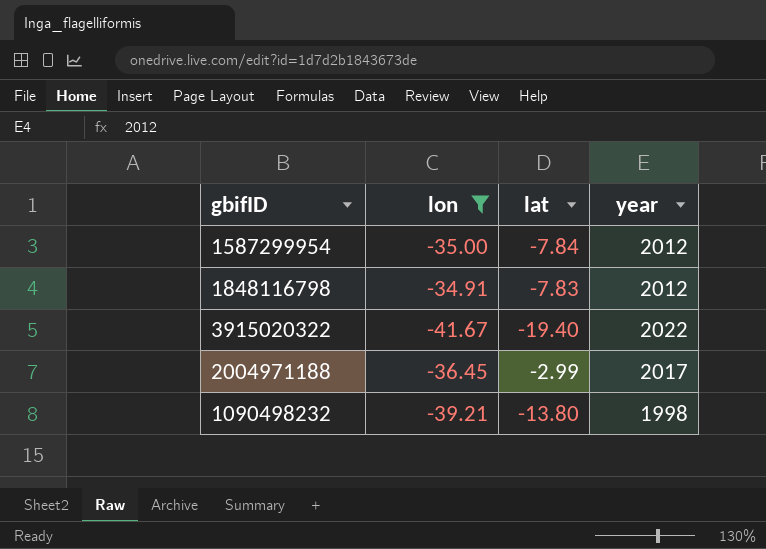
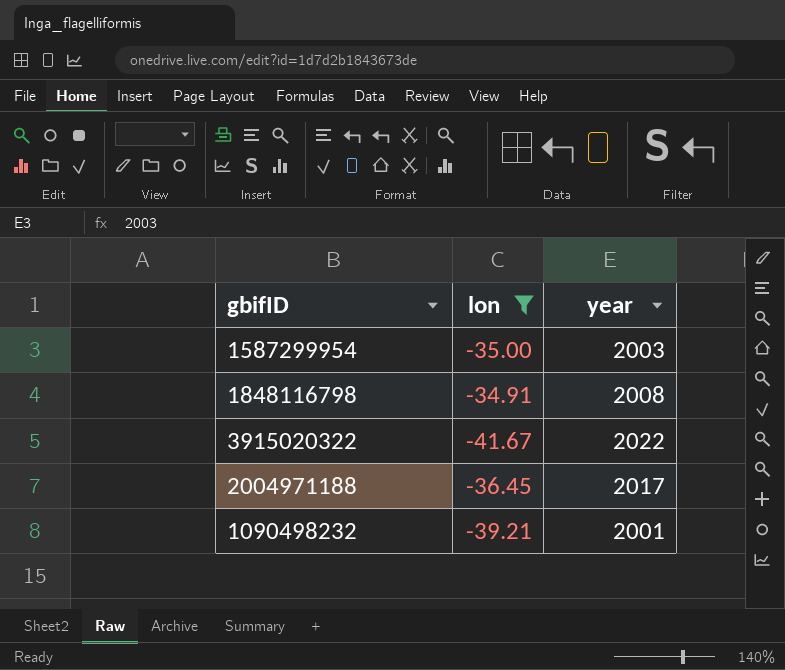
column lat | position: 3 -> none
1587299954 | year: 2012 -> 2003
1848116798 | year: 2012 -> 2008
1090498232 | year: 1998 -> 2001

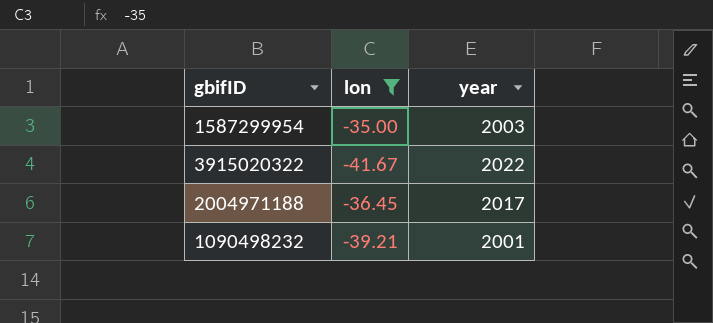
row 1848116798: -34.91 | 2008 -> none

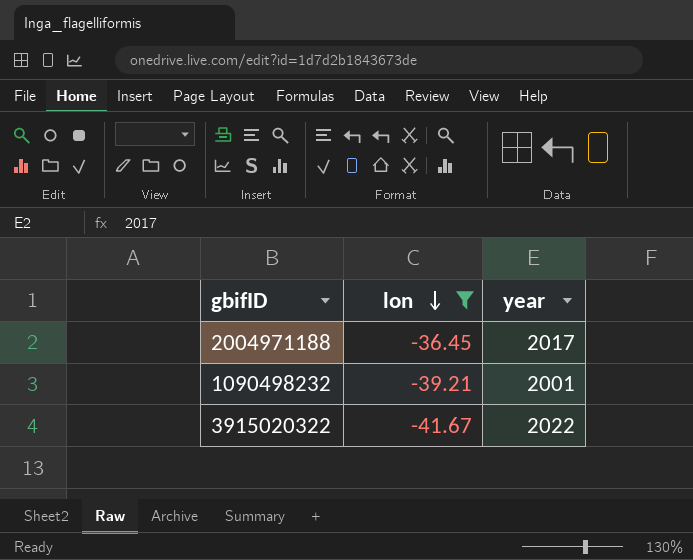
row order: none -> lon descending
row 1587299954: -35.00 | 2003 -> none

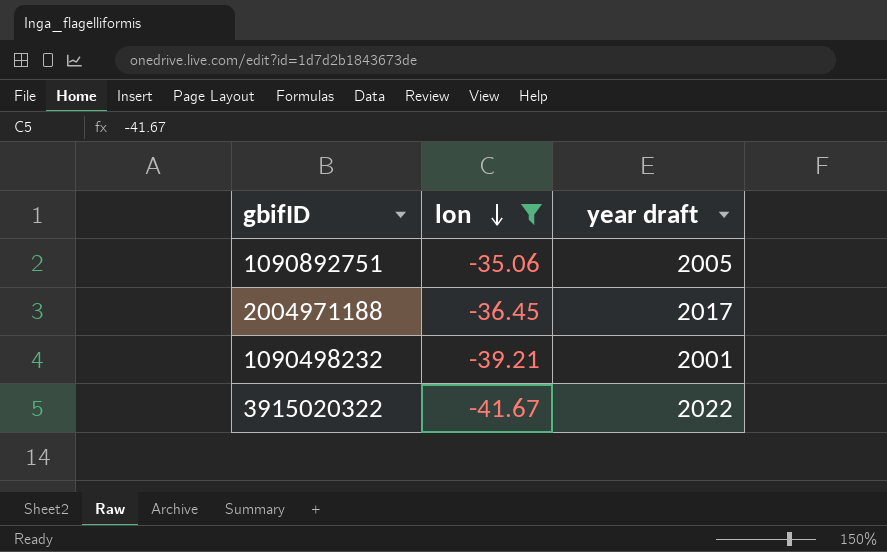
column name: year -> year draft
row 1090892751: none -> -35.06 | 2005

